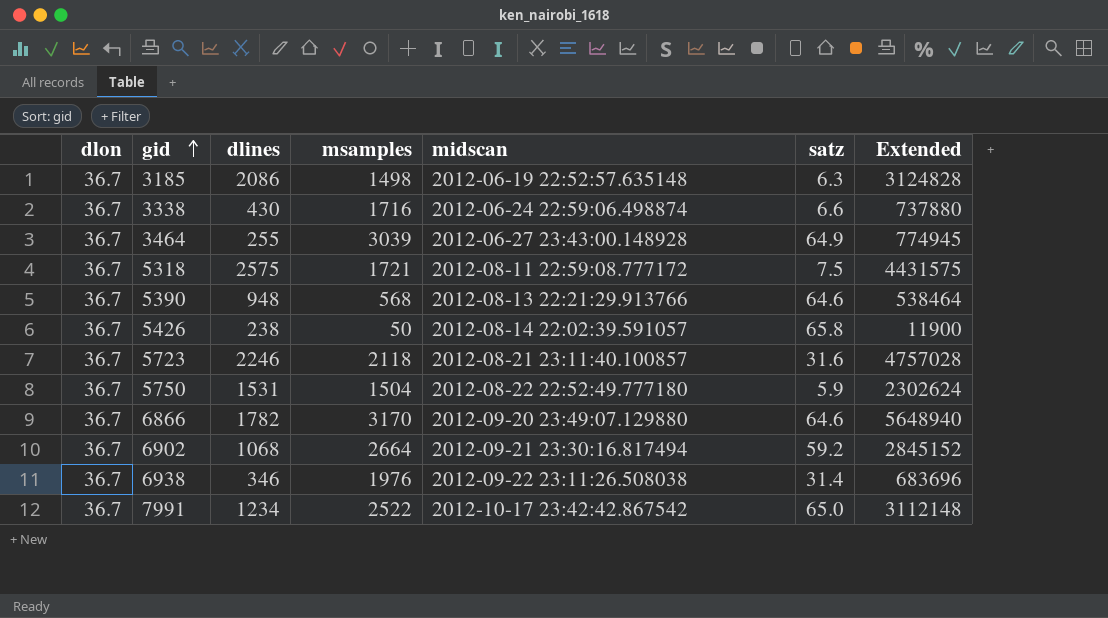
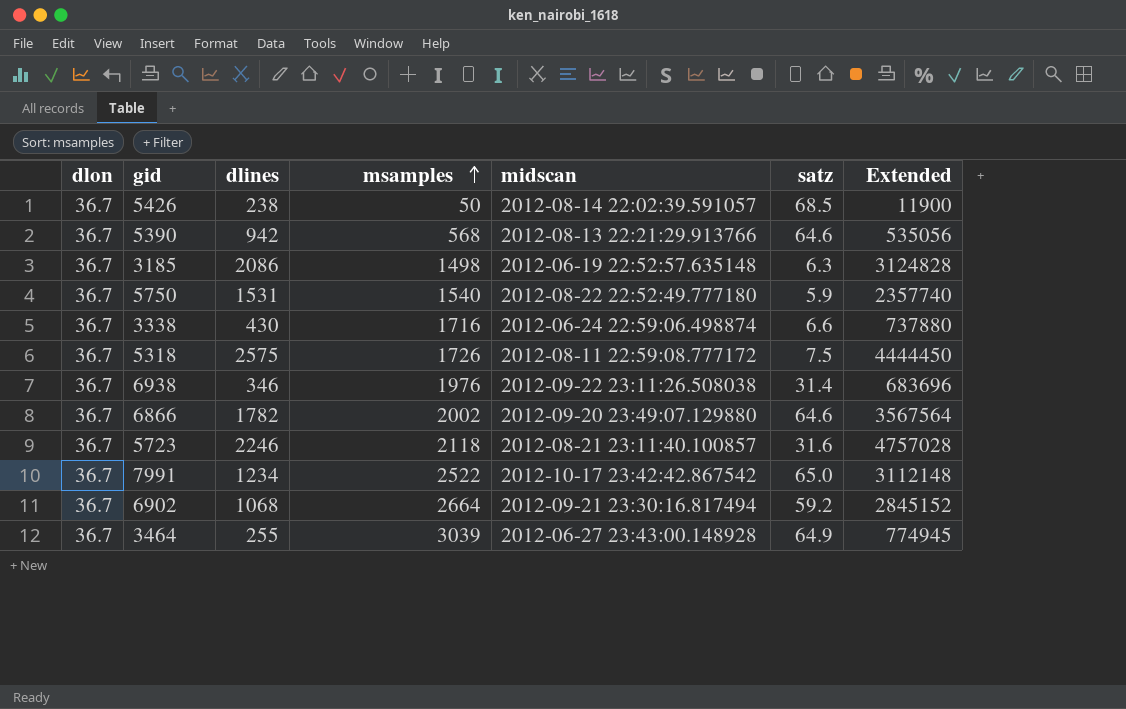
row order: gid ascending -> msamples ascending
5426 | satz: 65.8 -> 68.5
5390 | dlines: 948 -> 942
5390 | Extended: 538464 -> 535056
5750 | msamples: 1504 -> 1540
5750 | Extended: 2302624 -> 2357740
5318 | msamples: 1721 -> 1726
5318 | Extended: 4431575 -> 4444450
6866 | msamples: 3170 -> 2002
6866 | Extended: 5648940 -> 3567564

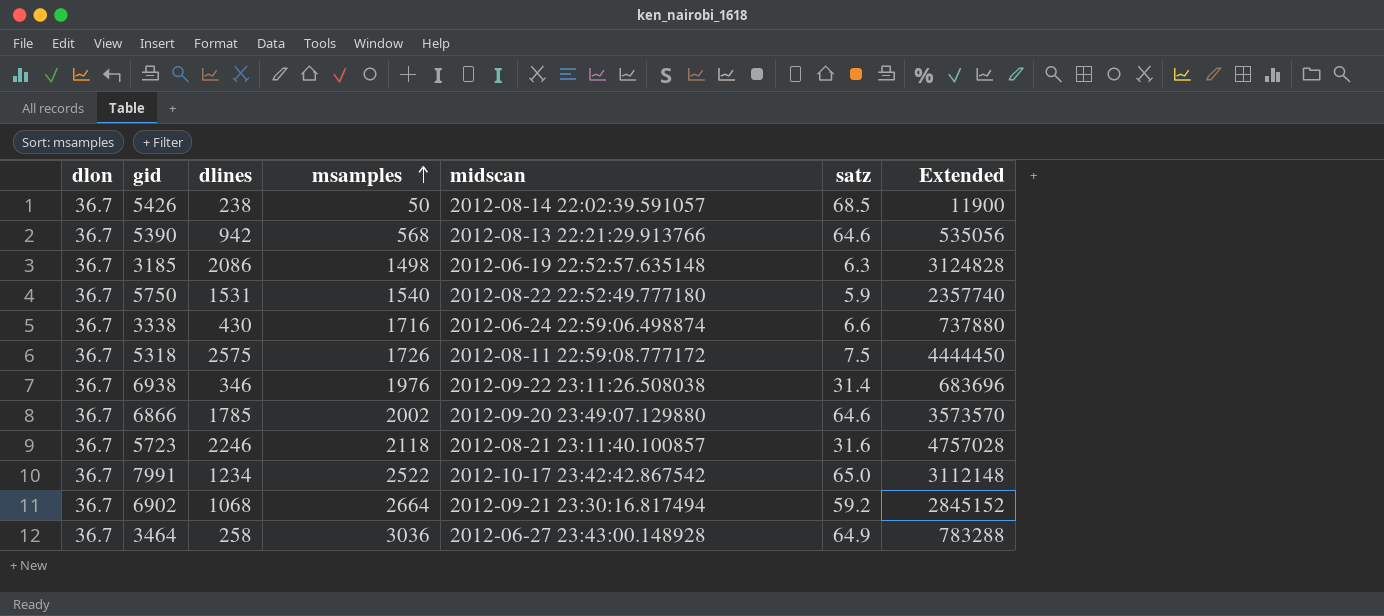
6866 | dlines: 1782 -> 1785
6866 | Extended: 3567564 -> 3573570
3464 | dlines: 255 -> 258
3464 | msamples: 3039 -> 3036
3464 | Extended: 774945 -> 783288

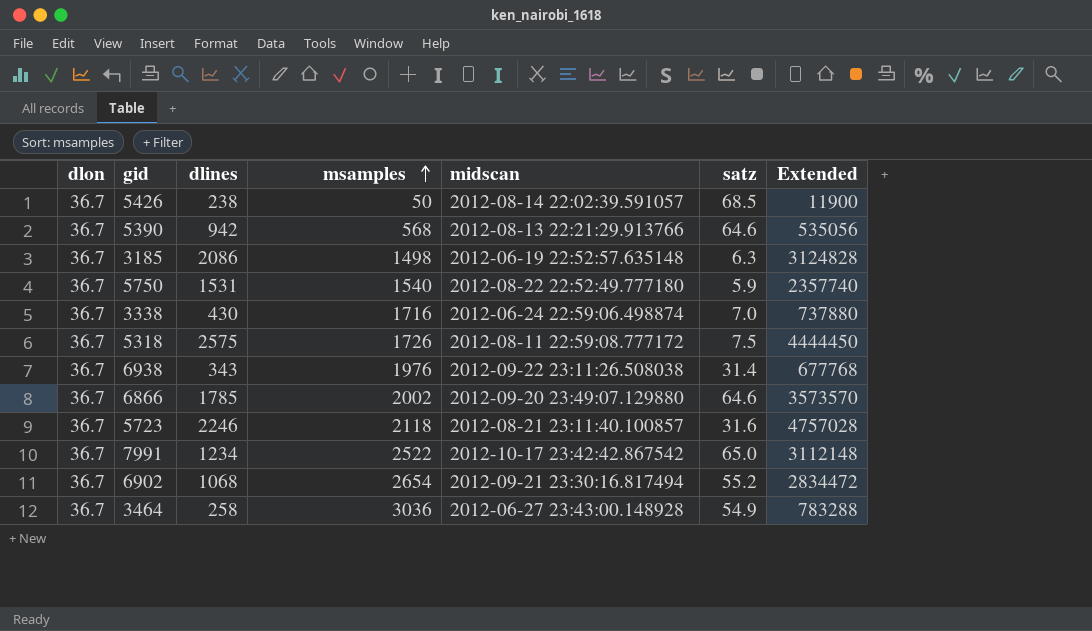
3338 | satz: 6.6 -> 7.0
6938 | dlines: 346 -> 343
6938 | Extended: 683696 -> 677768
6902 | msamples: 2664 -> 2654
6902 | satz: 59.2 -> 55.2
6902 | Extended: 2845152 -> 2834472
3464 | satz: 64.9 -> 54.9

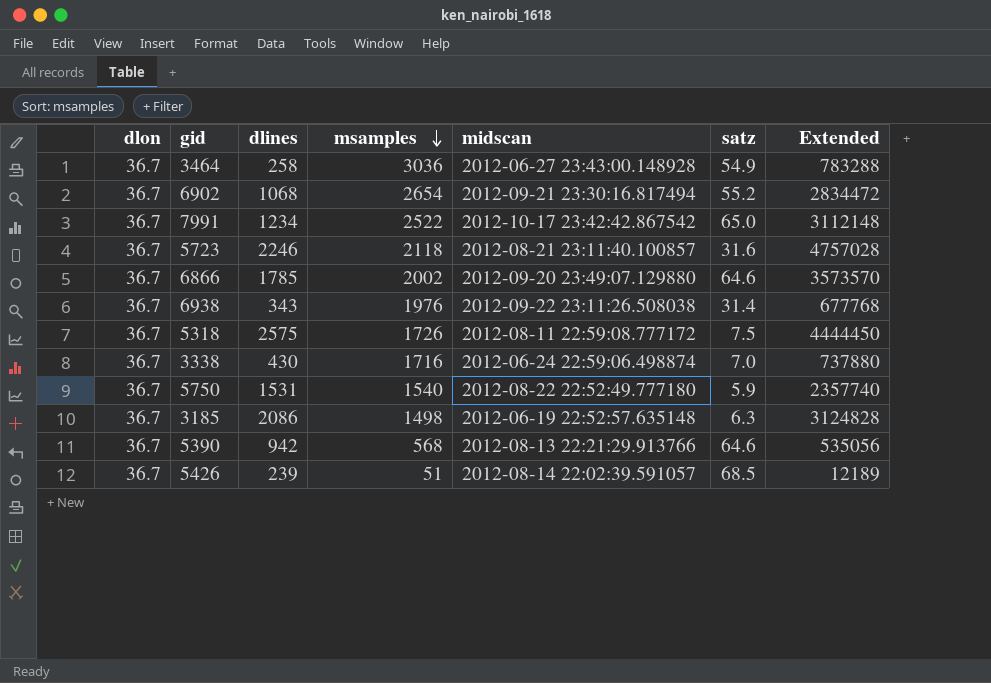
row order: msamples ascending -> msamples descending
5426 | dlines: 238 -> 239
5426 | msamples: 50 -> 51
5426 | Extended: 11900 -> 12189

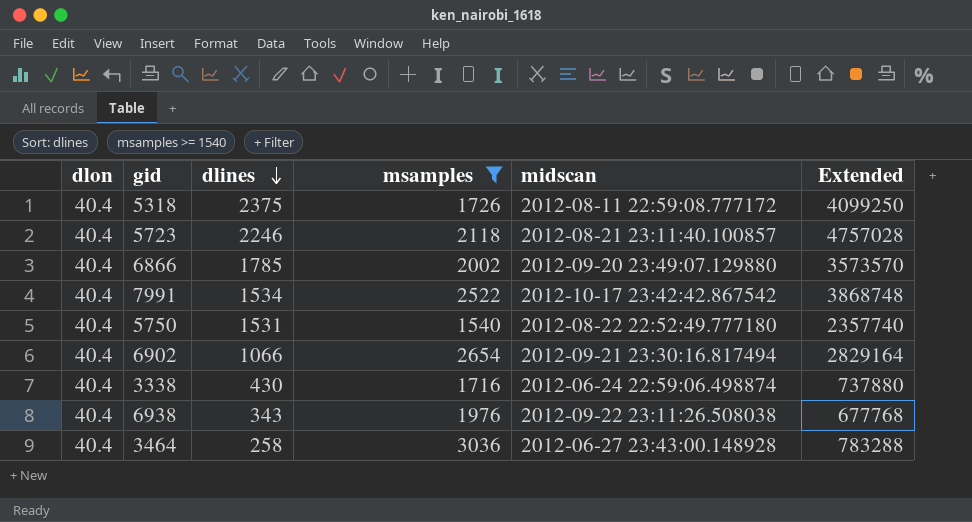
filter: none -> msamples >= 1540
row order: msamples descending -> dlines descending
column satz | position: 6 -> none
5318 | dlon: 36.7 -> 40.4
5318 | dlines: 2575 -> 2375
5318 | Extended: 4444450 -> 4099250
5723 | dlon: 36.7 -> 40.4
6866 | dlon: 36.7 -> 40.4
7991 | dlon: 36.7 -> 40.4
7991 | dlines: 1234 -> 1534
7991 | Extended: 3112148 -> 3868748
5750 | dlon: 36.7 -> 40.4
6902 | dlon: 36.7 -> 40.4
6902 | dlines: 1068 -> 1066
6902 | Extended: 2834472 -> 2829164
3338 | dlon: 36.7 -> 40.4
6938 | dlon: 36.7 -> 40.4
3464 | dlon: 36.7 -> 40.4

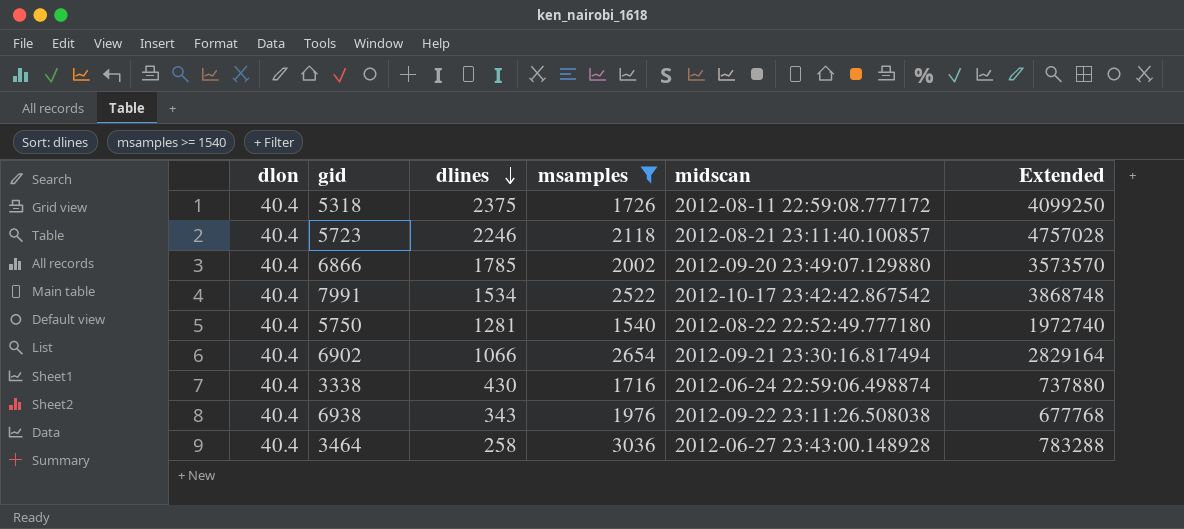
5750 | dlines: 1531 -> 1281
5750 | Extended: 2357740 -> 1972740

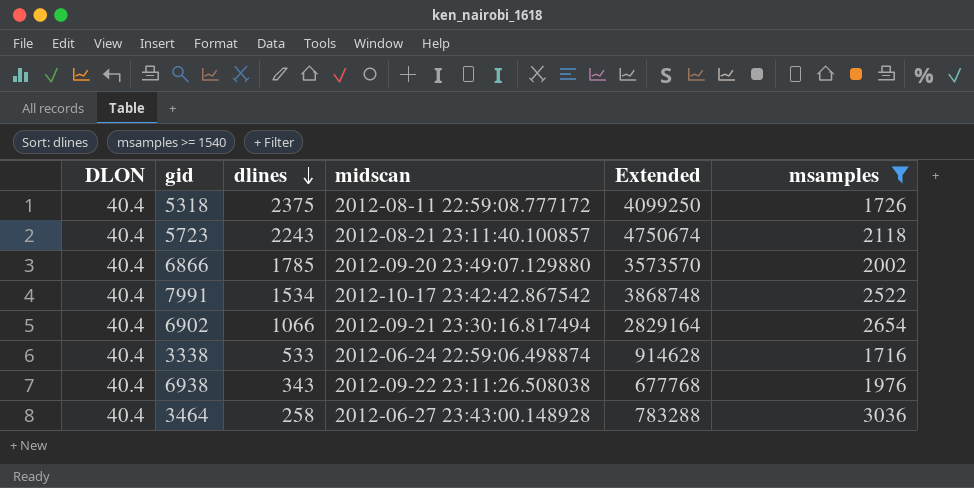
column name: dlon -> DLON
column msamples | position: 4 -> 6
row 5750: 40.4 | 1281 | 1540 | 2012-08-22 22:52:49.777180 | 1972740 -> none
5723 | dlines: 2246 -> 2243
5723 | Extended: 4757028 -> 4750674
3338 | dlines: 430 -> 533
3338 | Extended: 737880 -> 914628

